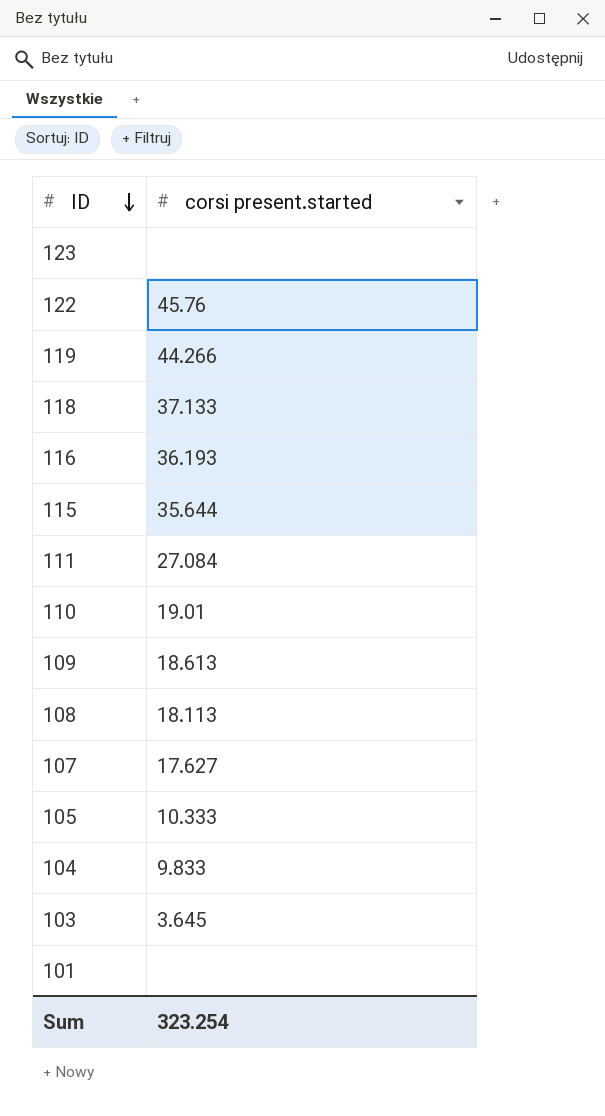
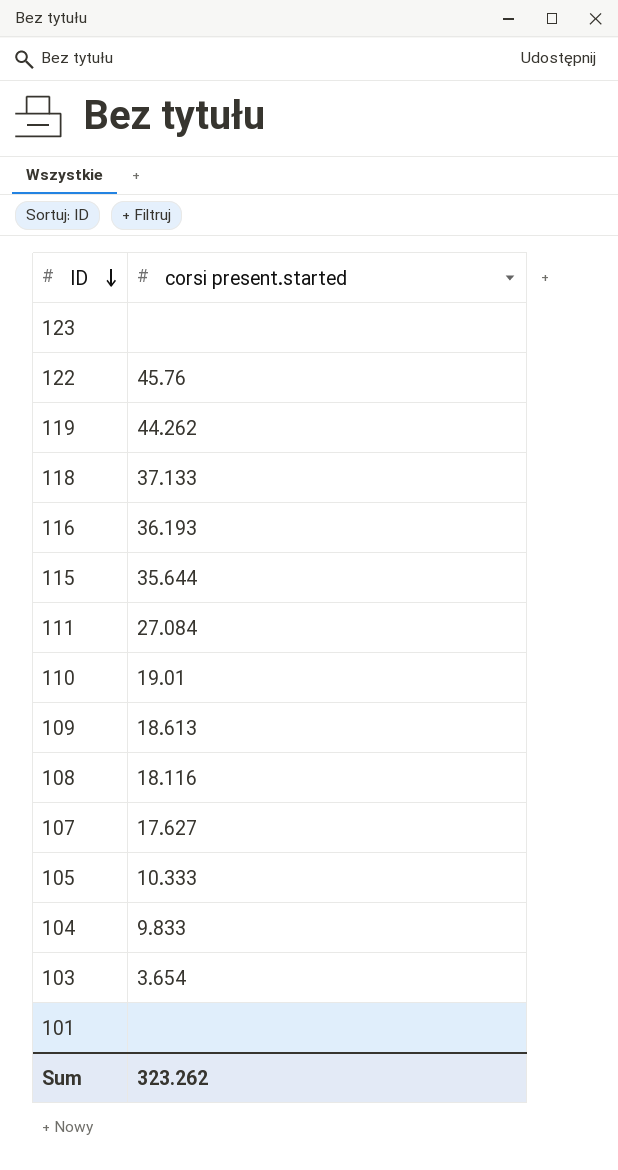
119 | corsi present.started: 44.266 -> 44.262
108 | corsi present.started: 18.113 -> 18.116
103 | corsi present.started: 3.645 -> 3.654
Sum | corsi present.started: 323.254 -> 323.262

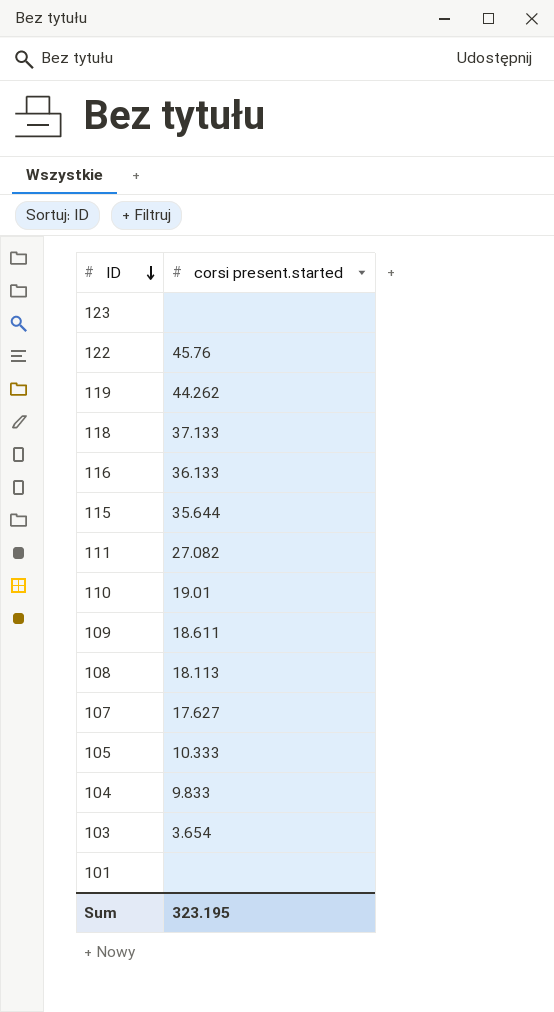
116 | corsi present.started: 36.193 -> 36.133
111 | corsi present.started: 27.084 -> 27.082
109 | corsi present.started: 18.613 -> 18.611
108 | corsi present.started: 18.116 -> 18.113
Sum | corsi present.started: 323.262 -> 323.195

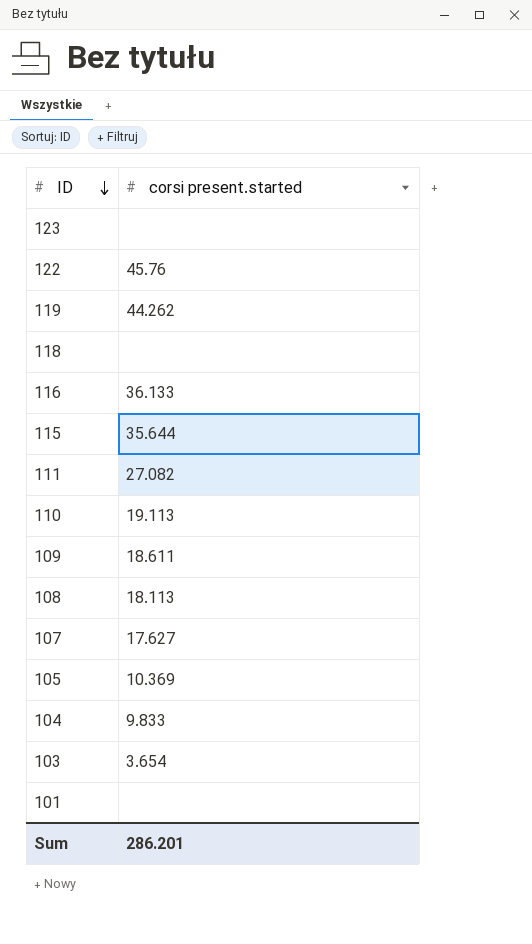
118 | corsi present.started: 37.133 -> none
110 | corsi present.started: 19.01 -> 19.113
105 | corsi present.started: 10.333 -> 10.369
Sum | corsi present.started: 323.195 -> 286.201

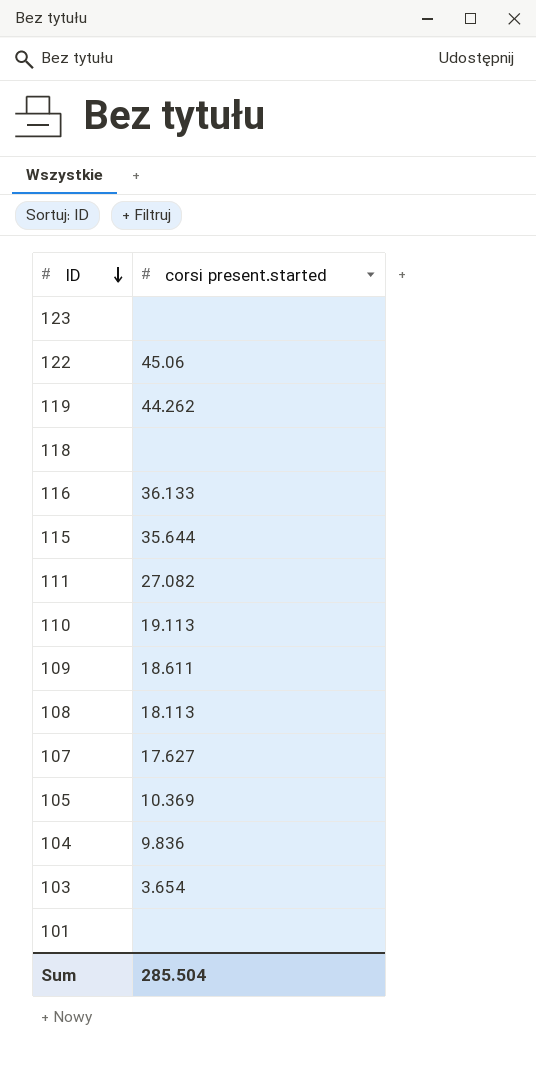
122 | corsi present.started: 45.76 -> 45.06
104 | corsi present.started: 9.833 -> 9.836
Sum | corsi present.started: 286.201 -> 285.504

